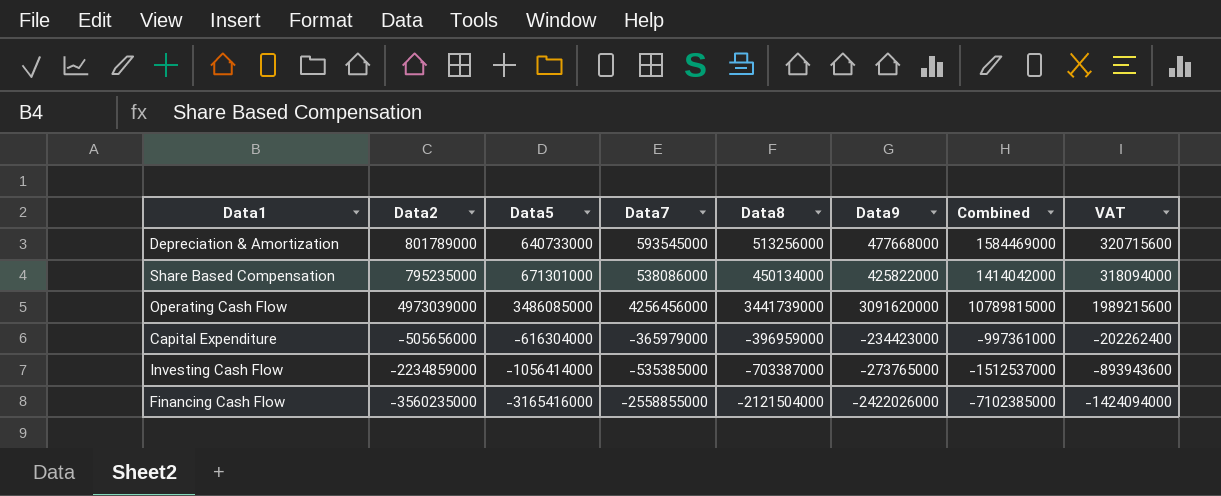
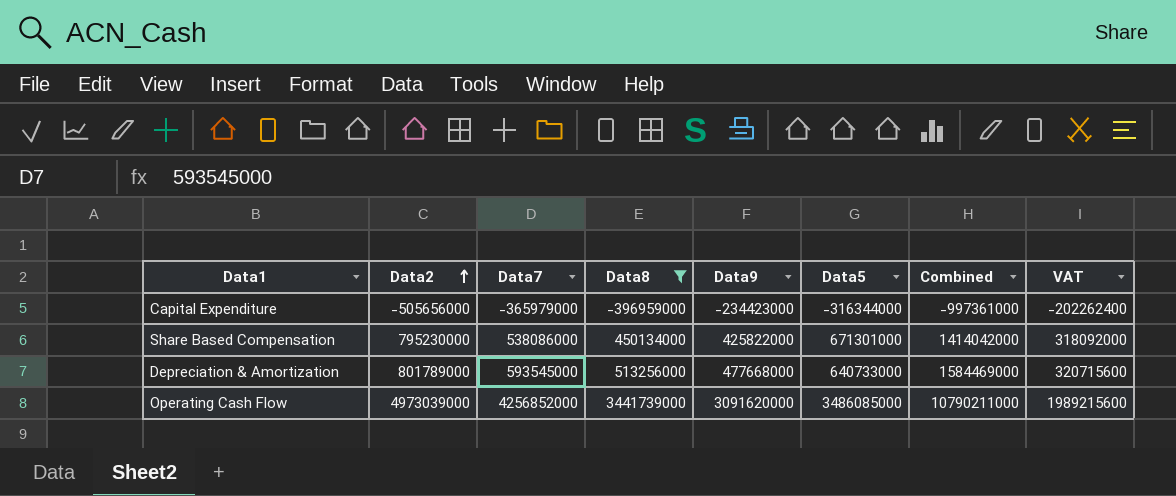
filter: none -> Data8 >= -396959000
row order: none -> Data2 ascending
column Data5 | position: 3 -> 6
Capital Expenditure | Data5: -616304000 -> -316344000
Share Based Compensation | Data2: 795235000 -> 795230000
Share Based Compensation | VAT: 318094000 -> 318092000
Operating Cash Flow | Data7: 4256456000 -> 4256852000
Operating Cash Flow | Combined: 10789815000 -> 10790211000

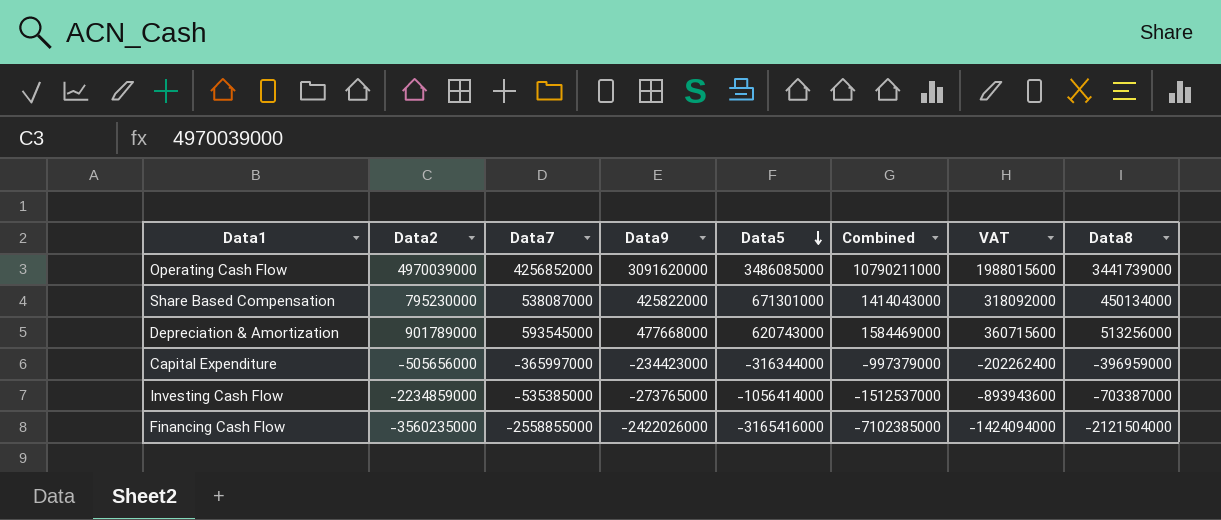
filter: Data8 >= -396959000 -> none
row order: Data2 ascending -> Data5 descending
column Data8 | position: 4 -> 8
Operating Cash Flow | Data2: 4973039000 -> 4970039000
Operating Cash Flow | VAT: 1989215600 -> 1988015600
Share Based Compensation | Data7: 538086000 -> 538087000
Share Based Compensation | Combined: 1414042000 -> 1414043000
Depreciation & Amortization | Data2: 801789000 -> 901789000
Depreciation & Amortization | Data5: 640733000 -> 620743000
Depreciation & Amortization | VAT: 320715600 -> 360715600
Capital Expenditure | Data7: -365979000 -> -365997000
Capital Expenditure | Combined: -997361000 -> -997379000

